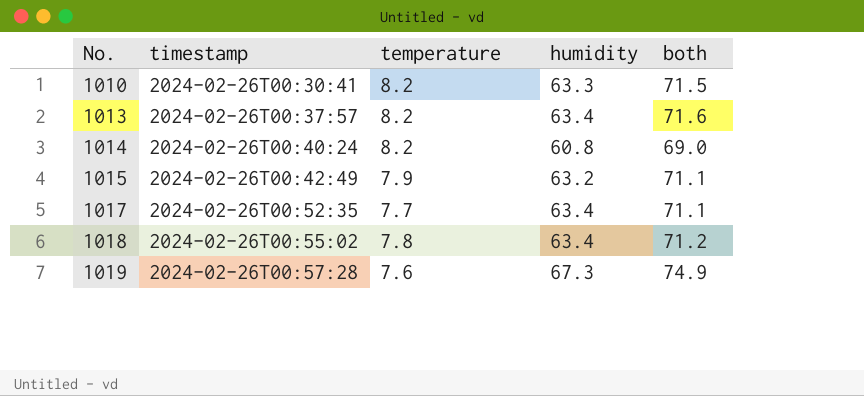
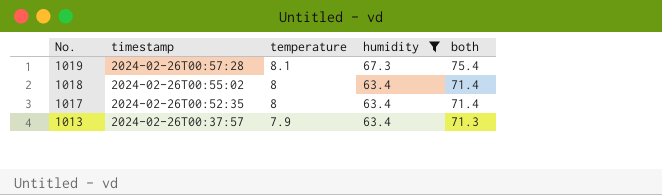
filter: none -> humidity >= 63.4
row order: No. ascending -> No. descending
1019 | temperature: 7.6 -> 8.1
1019 | both: 74.9 -> 75.4
1018 | temperature: 7.8 -> 8
1018 | both: 71.2 -> 71.4
1017 | temperature: 7.7 -> 8
1017 | both: 71.1 -> 71.4
1013 | temperature: 8.2 -> 7.9
1013 | both: 71.6 -> 71.3

